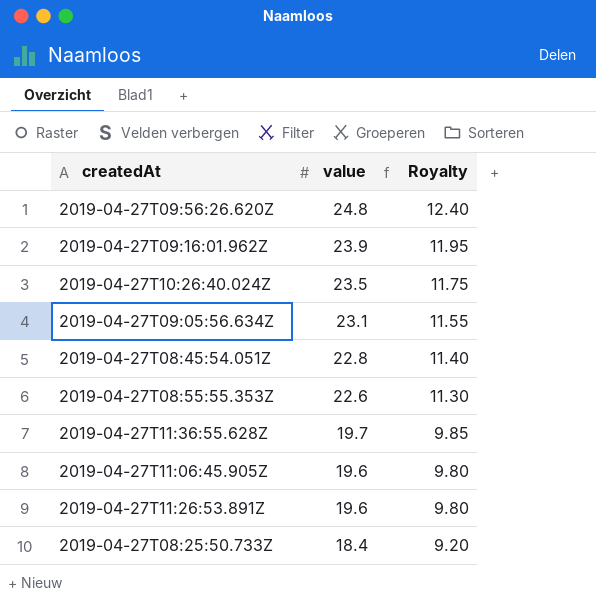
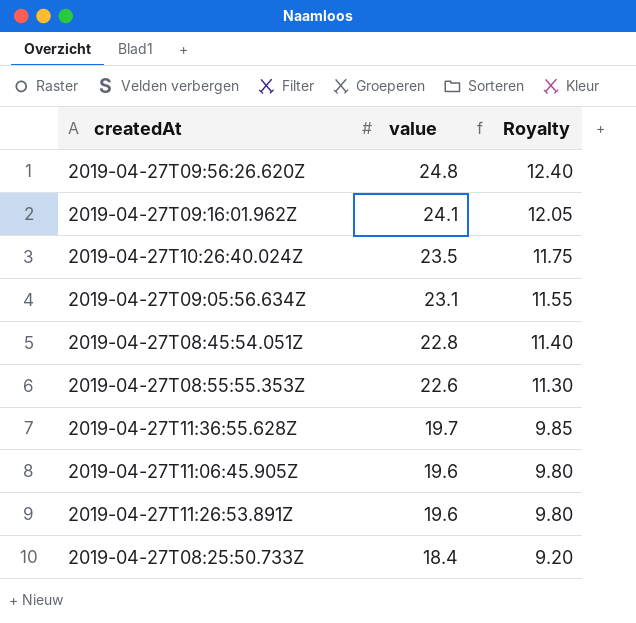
2019-04-27T09:16:01.962Z | value: 23.9 -> 24.1
2019-04-27T09:16:01.962Z | Royalty: 11.95 -> 12.05

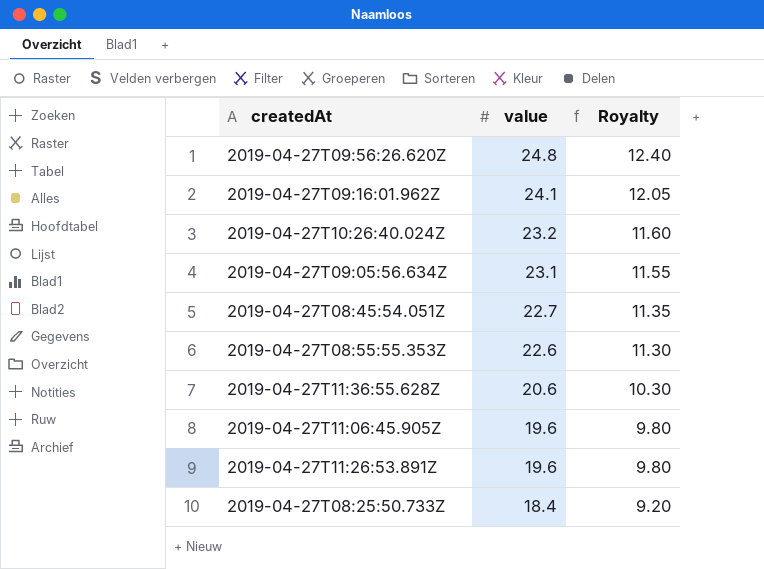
2019-04-27T10:26:40.024Z | value: 23.5 -> 23.2
2019-04-27T10:26:40.024Z | Royalty: 11.75 -> 11.60
2019-04-27T08:45:54.051Z | value: 22.8 -> 22.7
2019-04-27T08:45:54.051Z | Royalty: 11.40 -> 11.35
2019-04-27T11:36:55.628Z | value: 19.7 -> 20.6
2019-04-27T11:36:55.628Z | Royalty: 9.85 -> 10.30

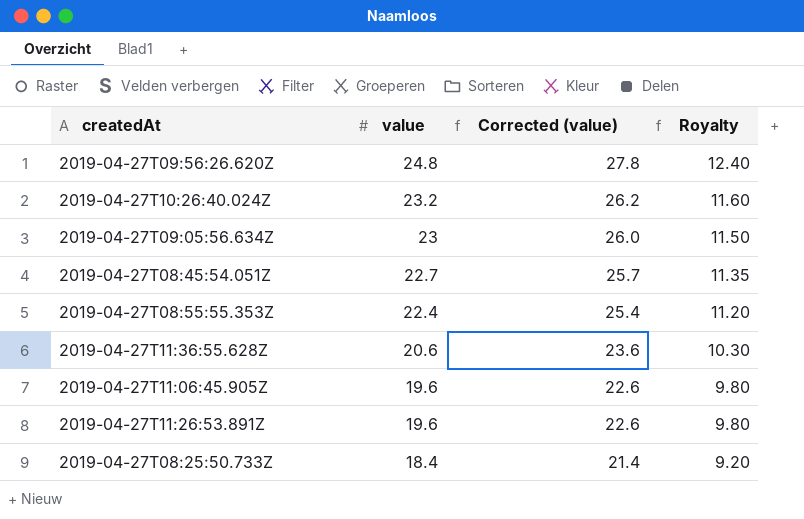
column Corrected (value) | formula: none -> [value] + 3
row 2019-04-27T09:16:01.962Z: 24.1 | 12.05 -> none
2019-04-27T09:05:56.634Z | value: 23.1 -> 23
2019-04-27T09:05:56.634Z | Royalty: 11.55 -> 11.50
2019-04-27T08:55:55.353Z | value: 22.6 -> 22.4
2019-04-27T08:55:55.353Z | Royalty: 11.30 -> 11.20

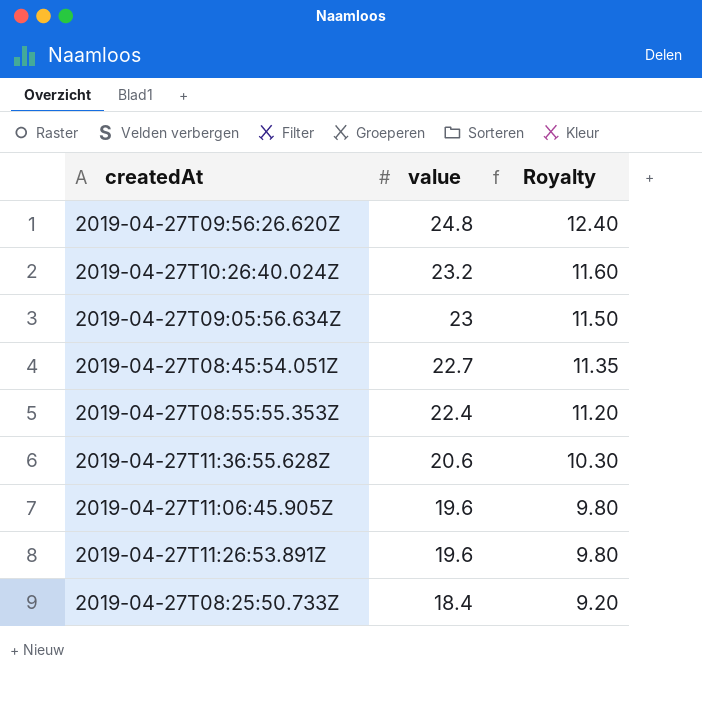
column Corrected (value) | formula: [value] + 3 -> none

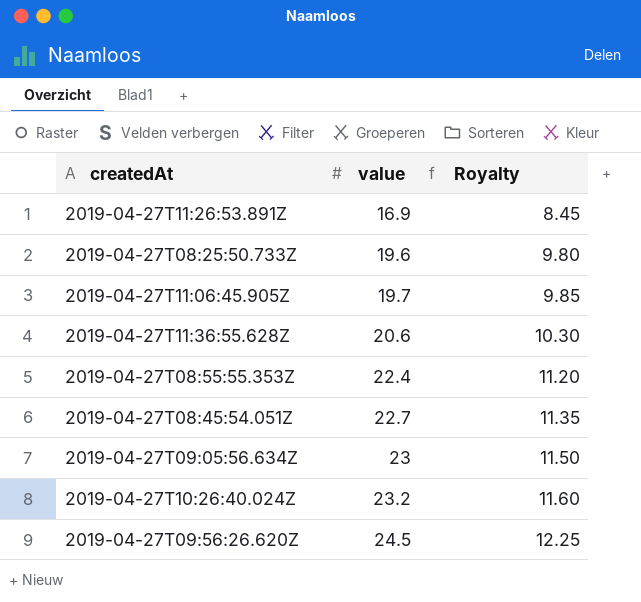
row order: value descending -> value ascending
2019-04-27T11:26:53.891Z | value: 19.6 -> 16.9
2019-04-27T11:26:53.891Z | Royalty: 9.80 -> 8.45
2019-04-27T08:25:50.733Z | value: 18.4 -> 19.6
2019-04-27T08:25:50.733Z | Royalty: 9.20 -> 9.80
2019-04-27T11:06:45.905Z | value: 19.6 -> 19.7
2019-04-27T11:06:45.905Z | Royalty: 9.80 -> 9.85
2019-04-27T09:56:26.620Z | value: 24.8 -> 24.5
2019-04-27T09:56:26.620Z | Royalty: 12.40 -> 12.25

